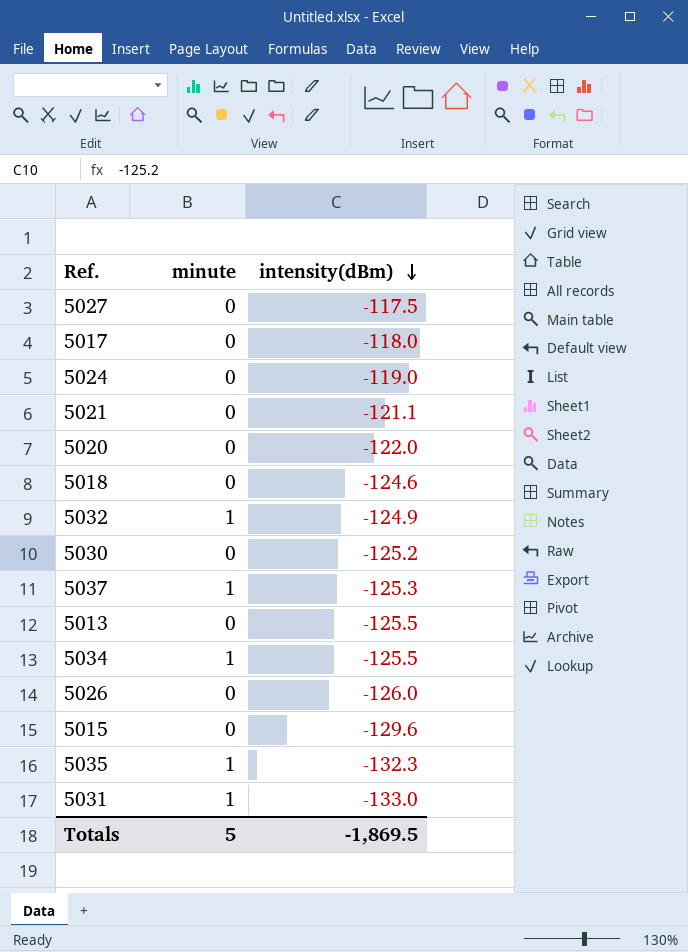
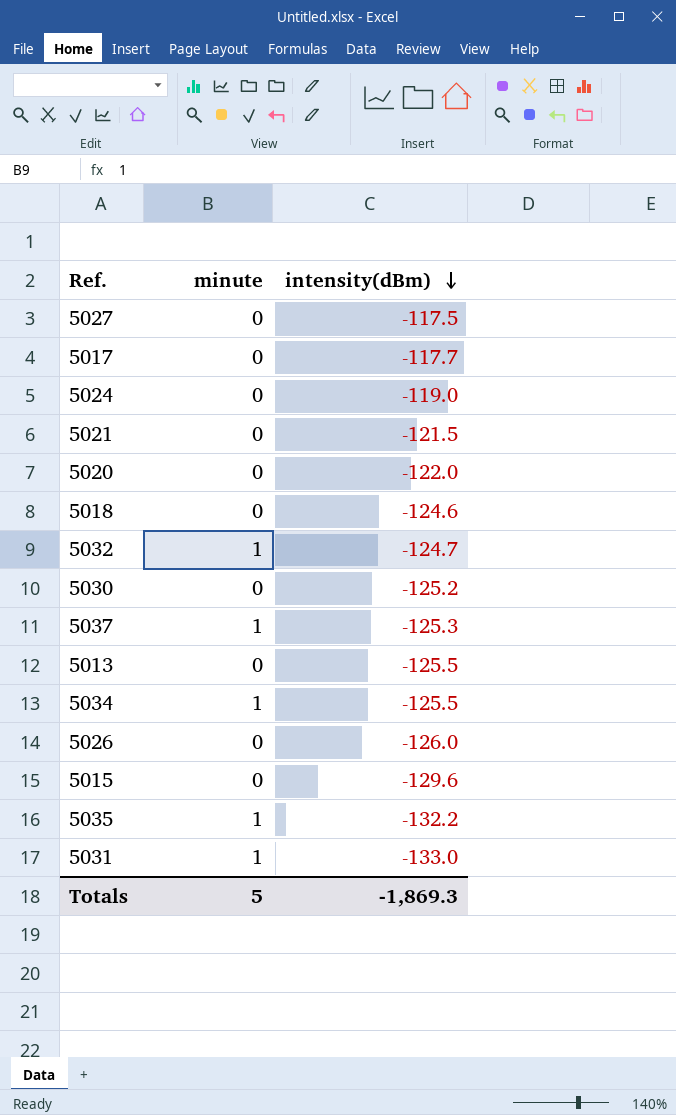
5017 | intensity(dBm): -118.0 -> -117.7
5021 | intensity(dBm): -121.1 -> -121.5
5032 | intensity(dBm): -124.9 -> -124.7
5035 | intensity(dBm): -132.3 -> -132.2
Totals | intensity(dBm): -1,869.5 -> -1,869.3

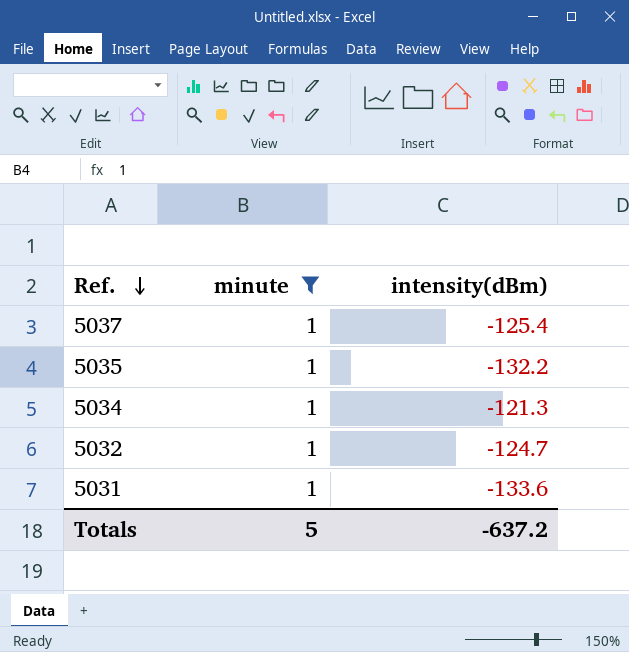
filter: none -> minute = 1
row order: intensity(dBm) descending -> Ref. descending
5037 | intensity(dBm): -125.3 -> -125.4
5034 | intensity(dBm): -125.5 -> -121.3
5031 | intensity(dBm): -133.0 -> -133.6
Totals | intensity(dBm): -1,869.3 -> -637.2

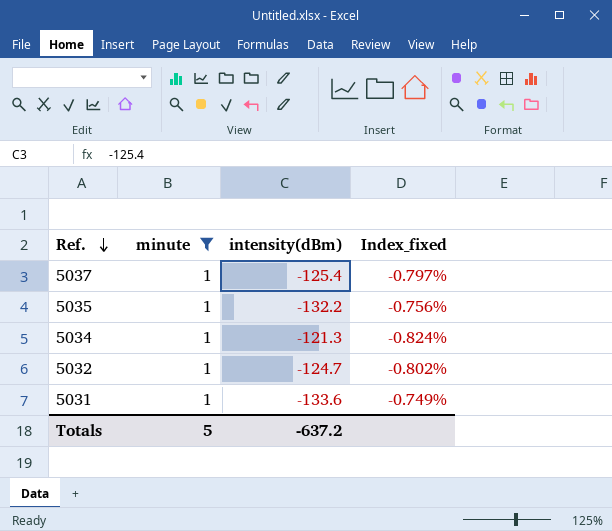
column Index_fixed | formula: none -> [minute] / [intensity(dBm)]

